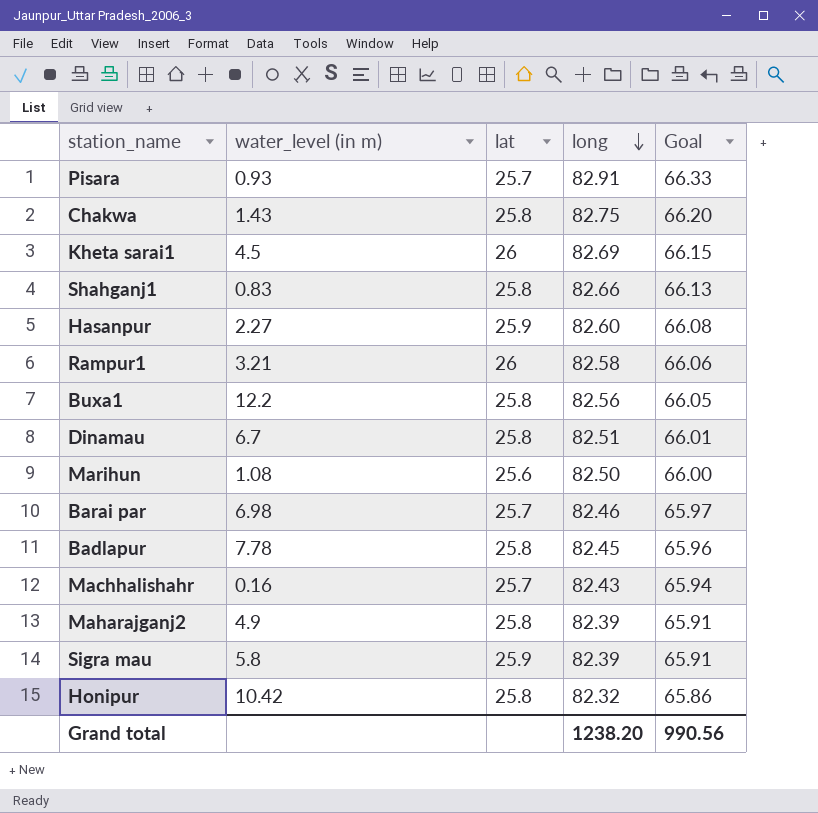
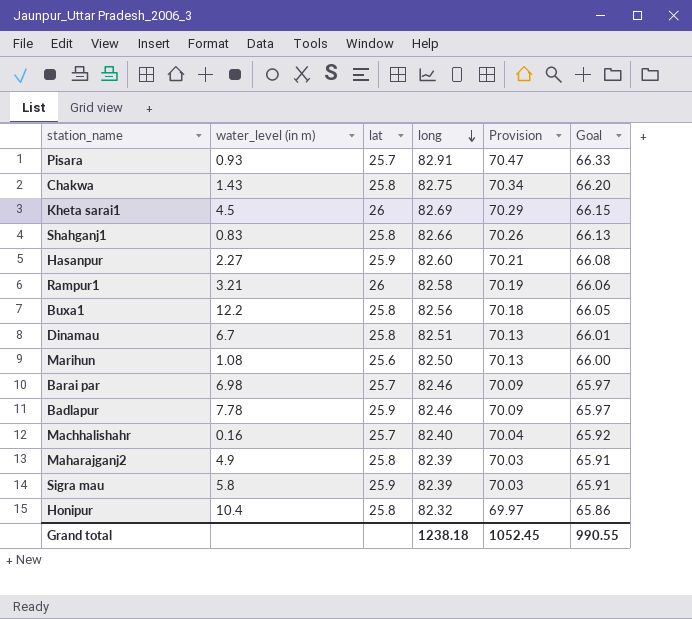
column Provision | formula: none -> [long] * 0.85
Badlapur | lat: 25.8 -> 25.9
Badlapur | long: 82.45 -> 82.46
Badlapur | Goal: 65.96 -> 65.97
Machhalishahr | long: 82.43 -> 82.40
Machhalishahr | Goal: 65.94 -> 65.92
Honipur | water_level (in m): 10.42 -> 10.4
Grand total | long: 1238.20 -> 1238.18
Grand total | Goal: 990.56 -> 990.55

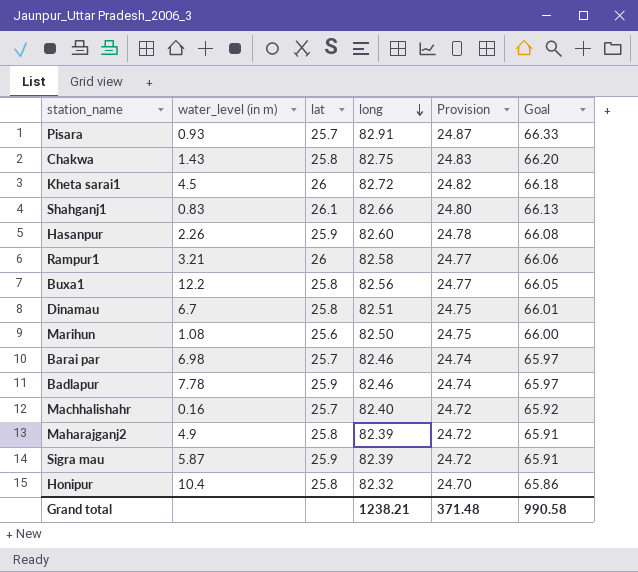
column Provision | formula: [long] * 0.85 -> [long] * 0.3
Kheta sarai1 | long: 82.69 -> 82.72
Kheta sarai1 | Goal: 66.15 -> 66.18
Shahganj1 | lat: 25.8 -> 26.1
Hasanpur | water_level (in m): 2.27 -> 2.26
Sigra mau | water_level (in m): 5.8 -> 5.87
Grand total | long: 1238.18 -> 1238.21
Grand total | Provision: 1052.45 -> 371.48
Grand total | Goal: 990.55 -> 990.58

